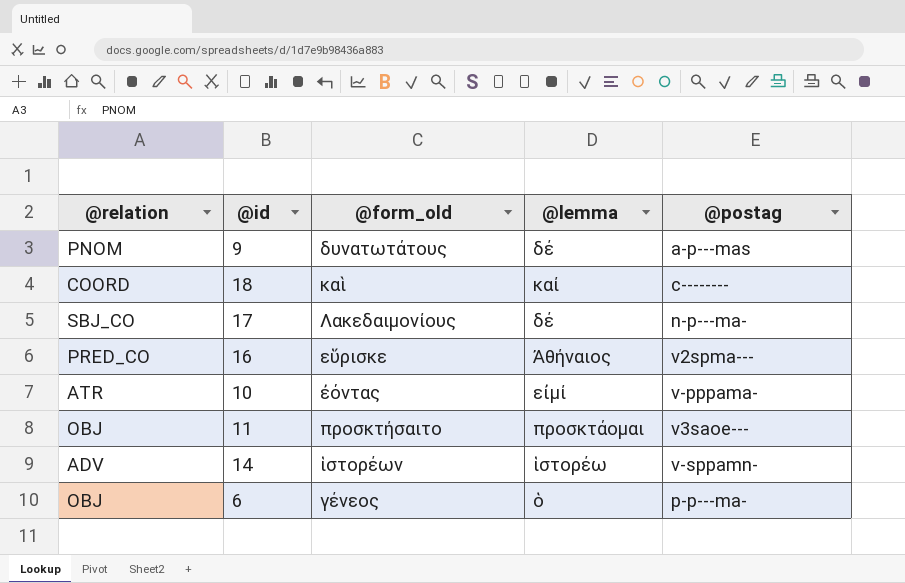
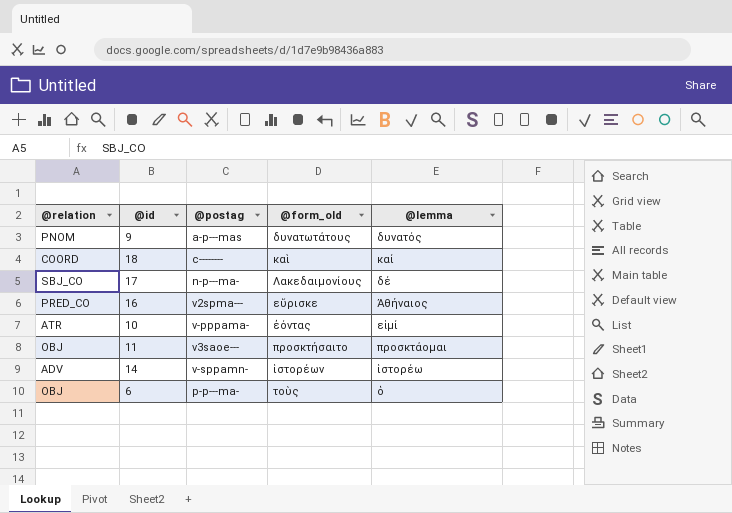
column @postag | position: 5 -> 3
9 | @lemma: δέ -> δυνατός
6 | @form_old: γένεος -> τοὺς

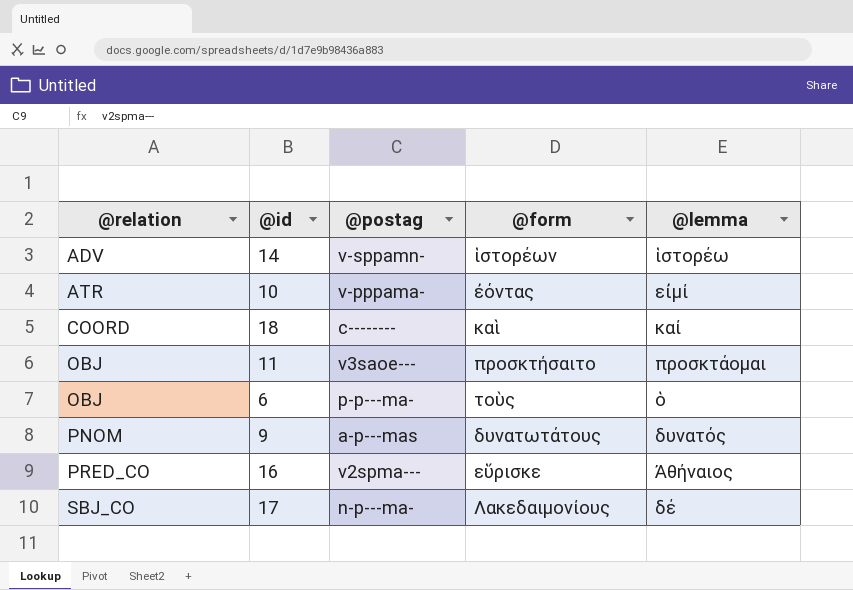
row order: none -> @relation ascending
column name: @form_old -> @form

